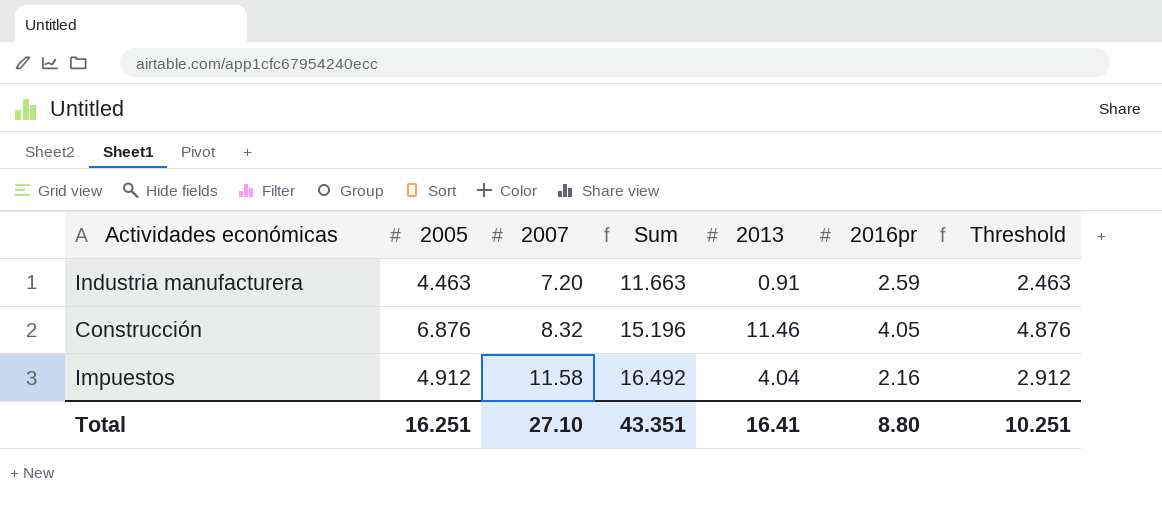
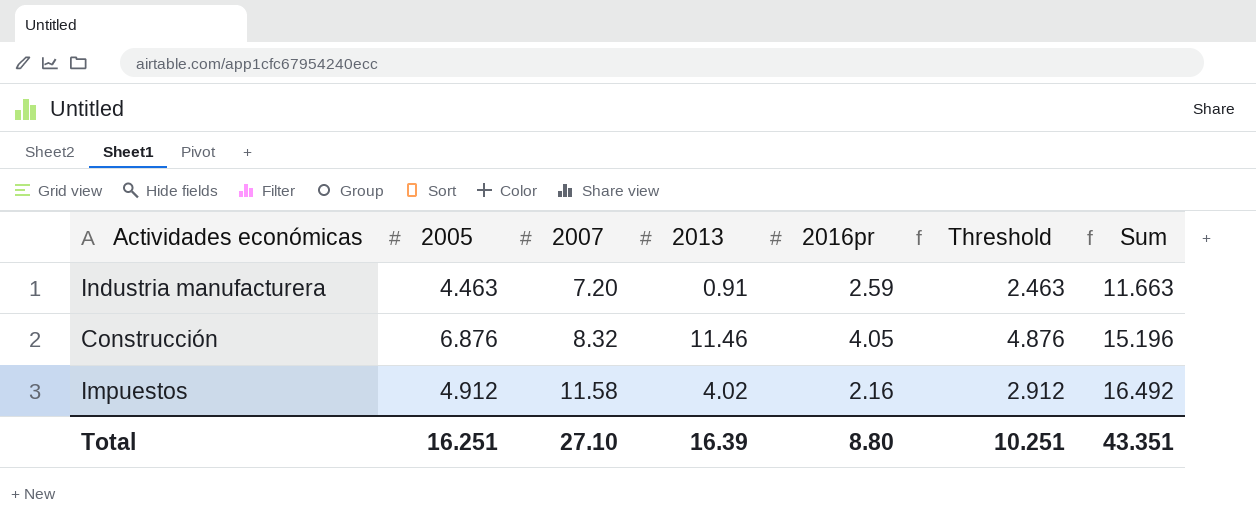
column Sum | position: 4 -> 7
Impuestos | 2013: 4.04 -> 4.02
Total | 2013: 16.41 -> 16.39

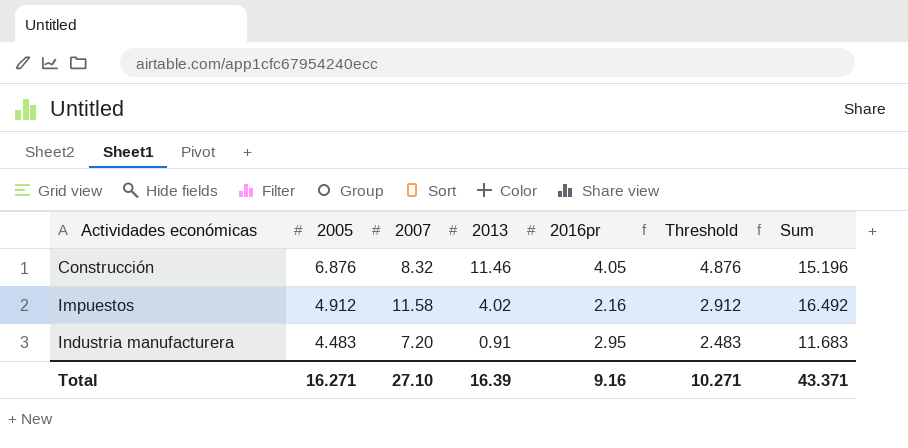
row order: 2007 ascending -> Actividades económicas ascending
Industria manufacturera | 2005: 4.463 -> 4.483
Industria manufacturera | 2016pr: 2.59 -> 2.95
Industria manufacturera | Threshold: 2.463 -> 2.483
Industria manufacturera | Sum: 11.663 -> 11.683
Total | 2005: 16.251 -> 16.271
Total | 2016pr: 8.80 -> 9.16
Total | Threshold: 10.251 -> 10.271
Total | Sum: 43.351 -> 43.371

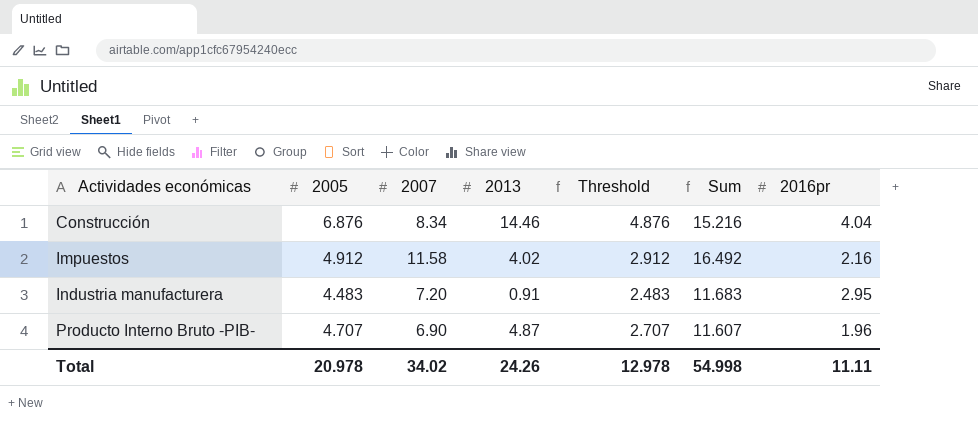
column 2016pr | position: 5 -> 7
Construcción | 2007: 8.32 -> 8.34
Construcción | 2013: 11.46 -> 14.46
Construcción | Sum: 15.196 -> 15.216
Construcción | 2016pr: 4.05 -> 4.04
row Producto Interno Bruto -PIB-: none -> 4.707 | 6.90 | 4.87 | 2.707 | 11.607 | 1.96
Total | 2005: 16.271 -> 20.978
Total | 2007: 27.10 -> 34.02
Total | 2013: 16.39 -> 24.26
Total | Threshold: 10.271 -> 12.978
Total | Sum: 43.371 -> 54.998
Total | 2016pr: 9.16 -> 11.11

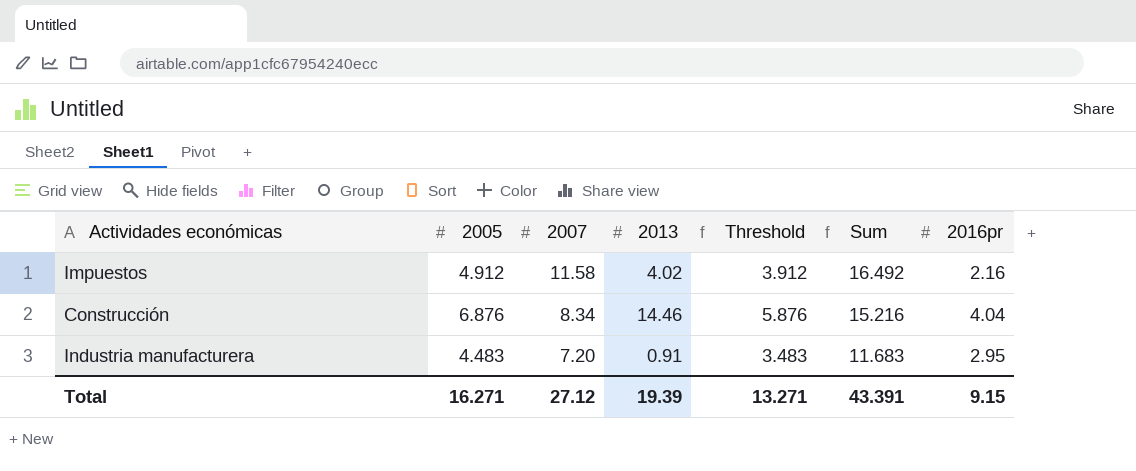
row order: Actividades económicas ascending -> 2007 descending
column Threshold | formula: [2005] - 2 -> [2005] - 1
row Producto Interno Bruto -PIB-: 4.707 | 6.90 | 4.87 | 2.707 | 11.607 | 1.96 -> none
Total | 2005: 20.978 -> 16.271
Total | 2007: 34.02 -> 27.12
Total | 2013: 24.26 -> 19.39
Total | Threshold: 12.978 -> 13.271
Total | Sum: 54.998 -> 43.391
Total | 2016pr: 11.11 -> 9.15

